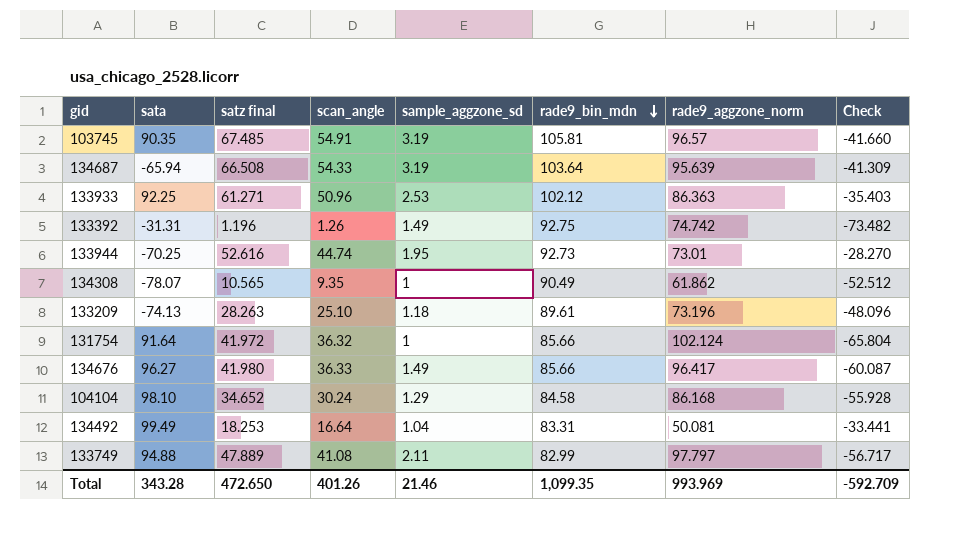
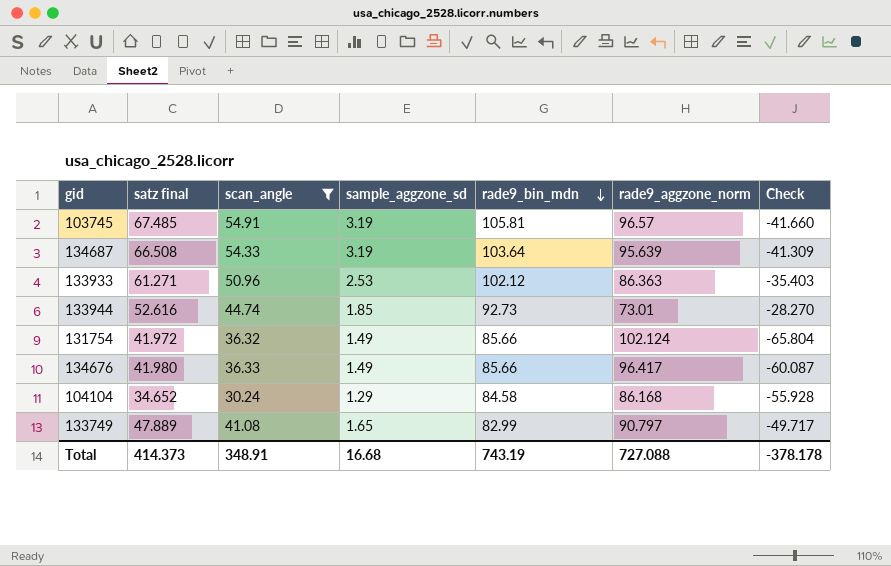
filter: none -> scan_angle >= 30.24
column sata | position: 2 -> none
133944 | sample_aggzone_sd: 1.95 -> 1.85
131754 | sample_aggzone_sd: 1 -> 1.49
133749 | sample_aggzone_sd: 2.11 -> 1.65
133749 | rade9_aggzone_norm: 97.797 -> 90.797
133749 | Check: -56.717 -> -49.717
Total | satz final: 472.650 -> 414.373
Total | scan_angle: 401.26 -> 348.91
Total | sample_aggzone_sd: 21.46 -> 16.68
Total | rade9_bin_mdn: 1,099.35 -> 743.19
Total | rade9_aggzone_norm: 993.969 -> 727.088
Total | Check: -592.709 -> -378.178

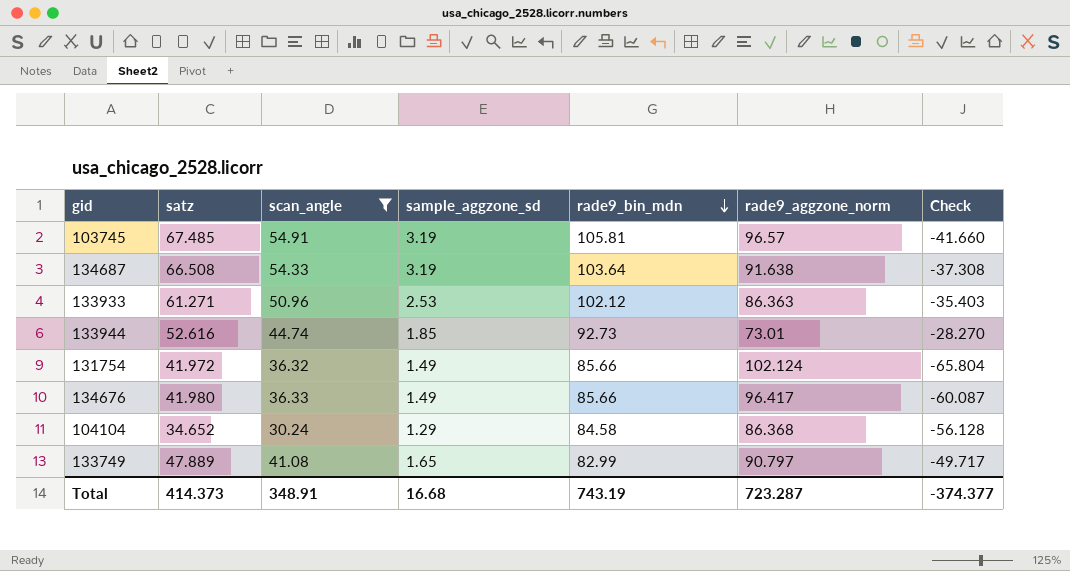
column name: satz final -> satz
134687 | rade9_aggzone_norm: 95.639 -> 91.638
134687 | Check: -41.309 -> -37.308
104104 | rade9_aggzone_norm: 86.168 -> 86.368
104104 | Check: -55.928 -> -56.128
Total | rade9_aggzone_norm: 727.088 -> 723.287
Total | Check: -378.178 -> -374.377

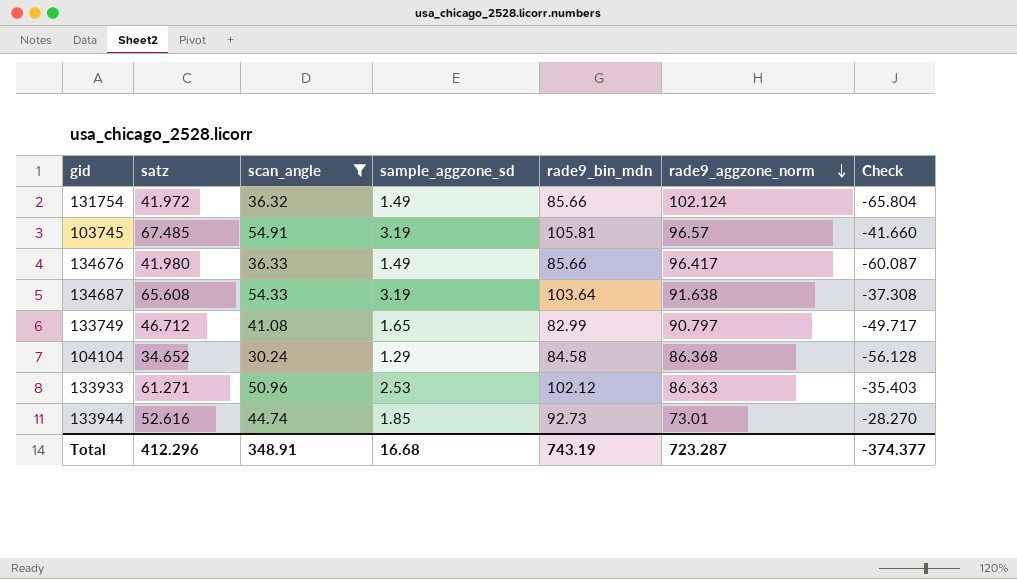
row order: rade9_bin_mdn descending -> rade9_aggzone_norm descending
134687 | satz: 66.508 -> 65.608
133749 | satz: 47.889 -> 46.712
Total | satz: 414.373 -> 412.296

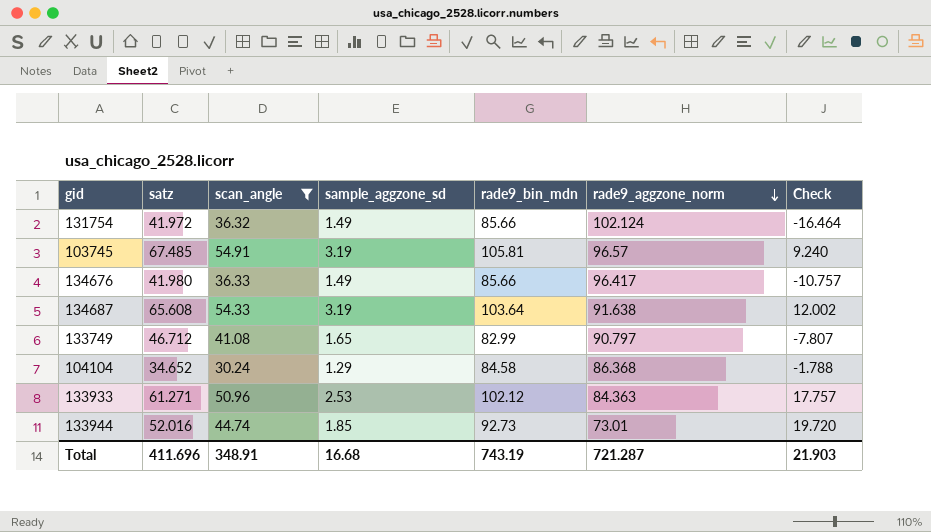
column Check | formula: [scan_angle] - [rade9_aggzone_norm] -> [rade9_bin_mdn] - [rade9_aggzone_norm]
133933 | rade9_aggzone_norm: 86.363 -> 84.363
133944 | satz: 52.616 -> 52.016
Total | satz: 412.296 -> 411.696
Total | rade9_aggzone_norm: 723.287 -> 721.287
Total | Check: -374.377 -> 21.903

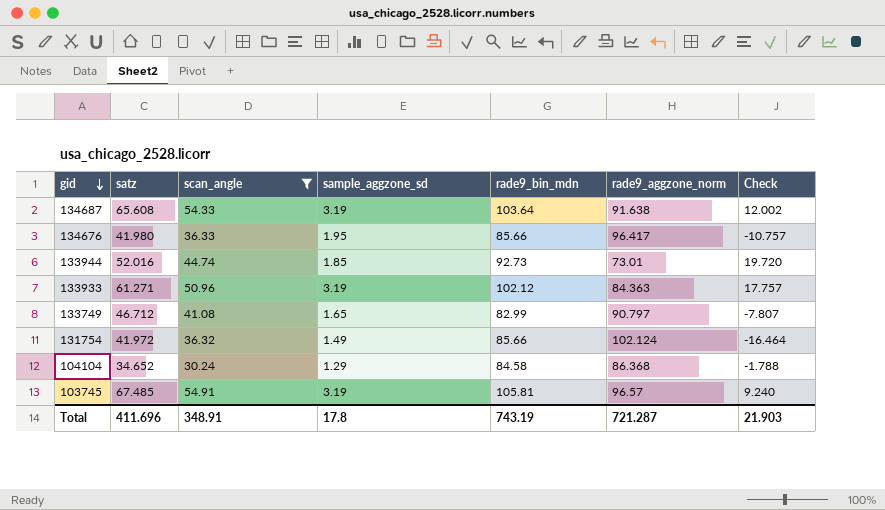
row order: rade9_aggzone_norm descending -> gid descending
134676 | sample_aggzone_sd: 1.49 -> 1.95
133933 | sample_aggzone_sd: 2.53 -> 3.19
Total | sample_aggzone_sd: 16.68 -> 17.8

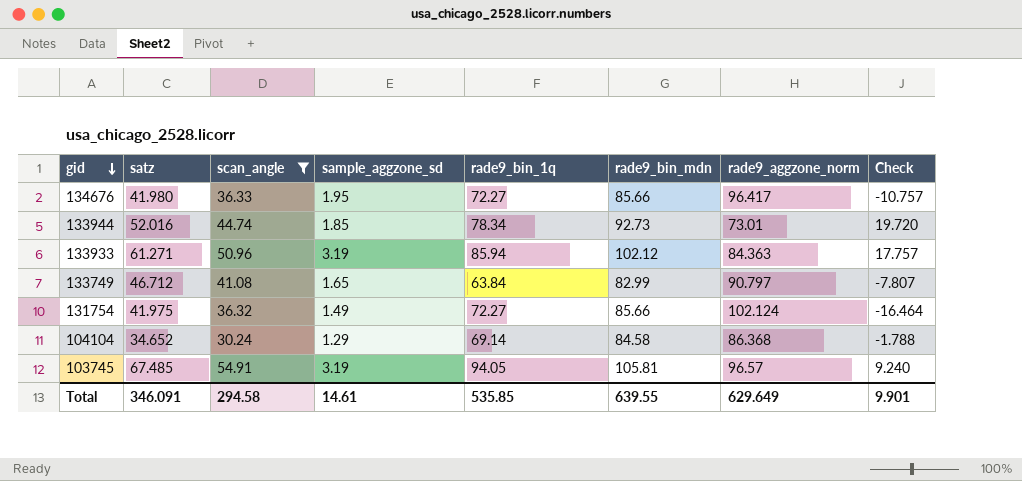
column rade9_bin_1q | position: none -> 5
row 134687: 65.608 | 54.33 | 3.19 | 103.64 | 91.638 | 12.002 -> none
131754 | satz: 41.972 -> 41.975
Total | satz: 411.696 -> 346.091
Total | scan_angle: 348.91 -> 294.58
Total | sample_aggzone_sd: 17.8 -> 14.61
Total | rade9_bin_mdn: 743.19 -> 639.55
Total | rade9_aggzone_norm: 721.287 -> 629.649
Total | Check: 21.903 -> 9.901

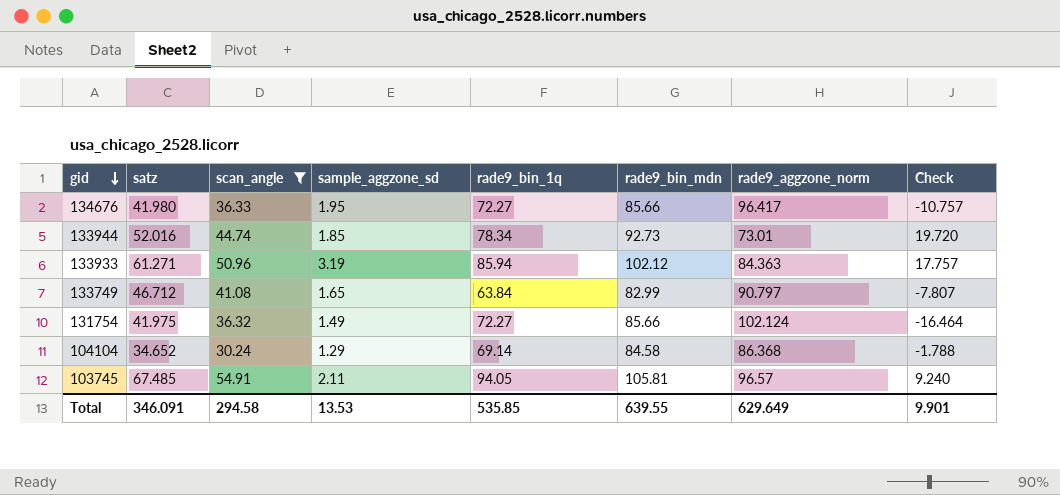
103745 | sample_aggzone_sd: 3.19 -> 2.11
Total | sample_aggzone_sd: 14.61 -> 13.53

